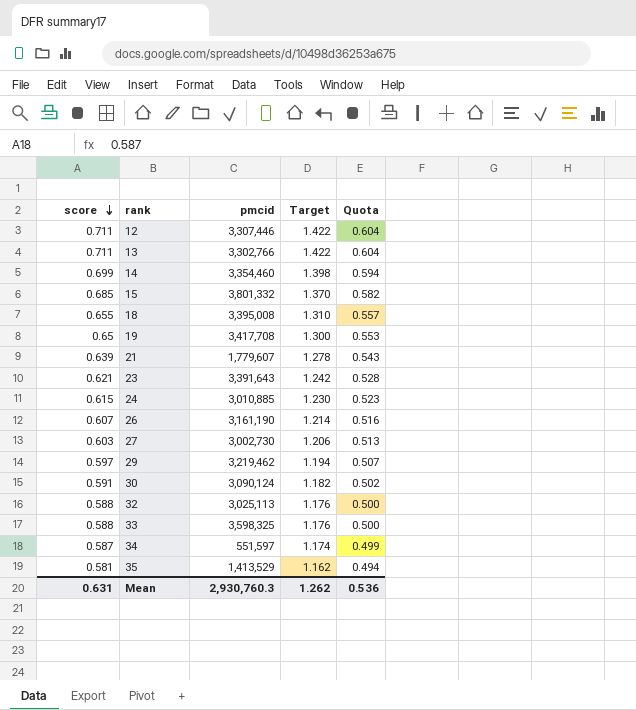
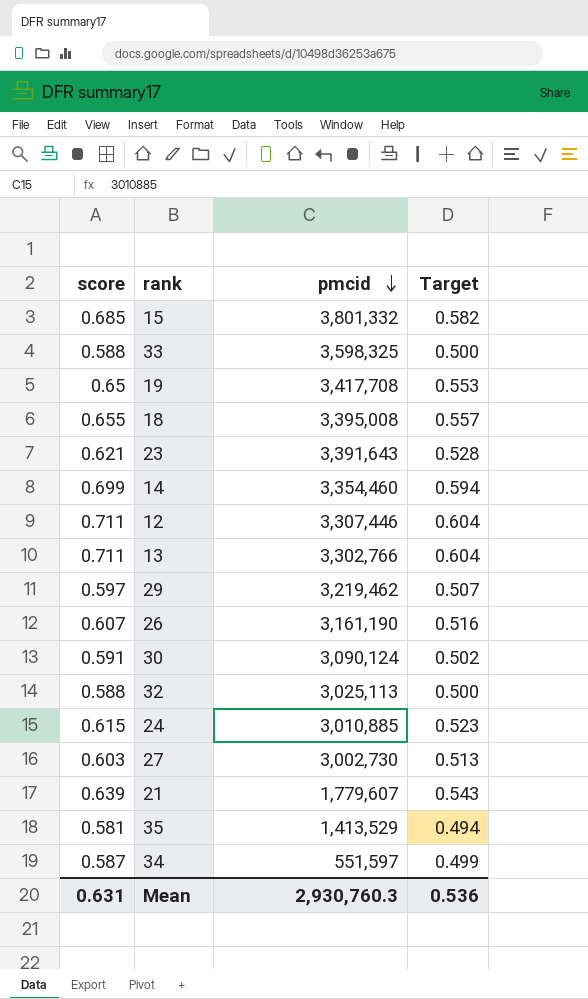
row order: score descending -> pmcid descending
column Quota | formula: [score] * 0.85 -> none
column Target | formula: [score] * 2 -> [score] * 0.85
Mean | Target: 1.262 -> 0.536

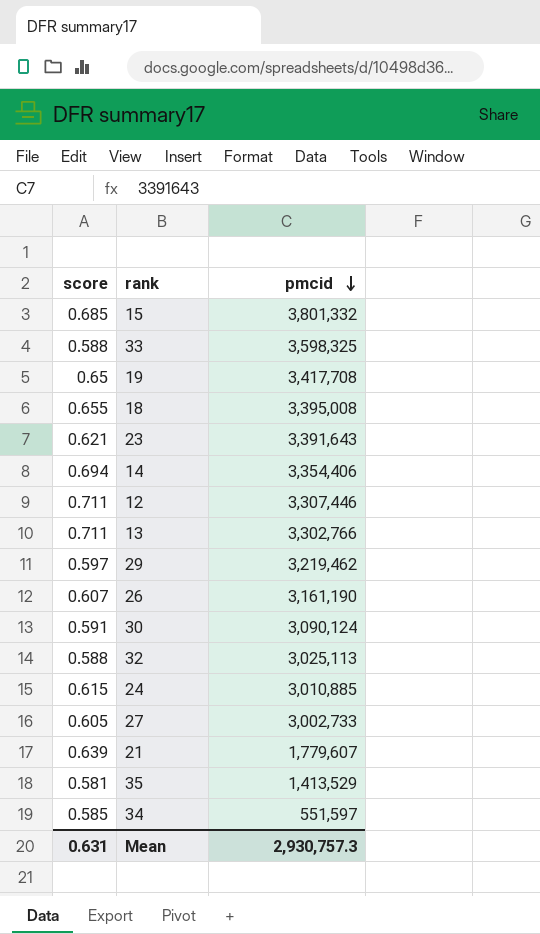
column Target | formula: [score] * 0.85 -> none
14 | score: 0.699 -> 0.694
14 | pmcid: 3,354,460 -> 3,354,406
27 | score: 0.603 -> 0.605
27 | pmcid: 3,002,730 -> 3,002,733
34 | score: 0.587 -> 0.585
Mean | pmcid: 2,930,760.3 -> 2,930,757.3

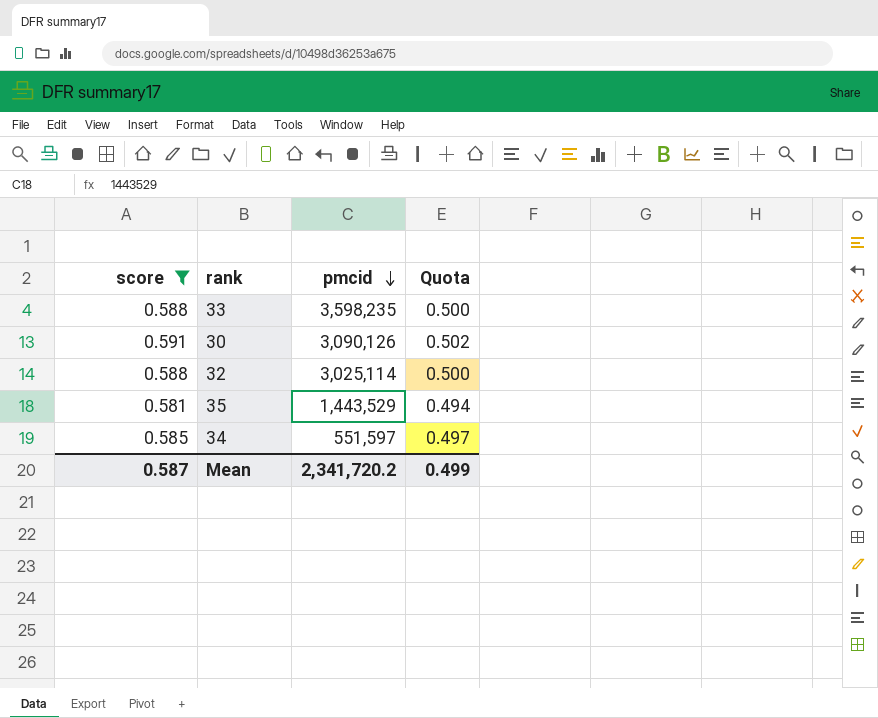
filter: none -> score <= 0.591
column Quota | formula: none -> [score] * 0.85
33 | pmcid: 3,598,325 -> 3,598,235
30 | pmcid: 3,090,124 -> 3,090,126
32 | pmcid: 3,025,113 -> 3,025,114
35 | pmcid: 1,413,529 -> 1,443,529
Mean | score: 0.631 -> 0.587
Mean | pmcid: 2,930,757.3 -> 2,341,720.2

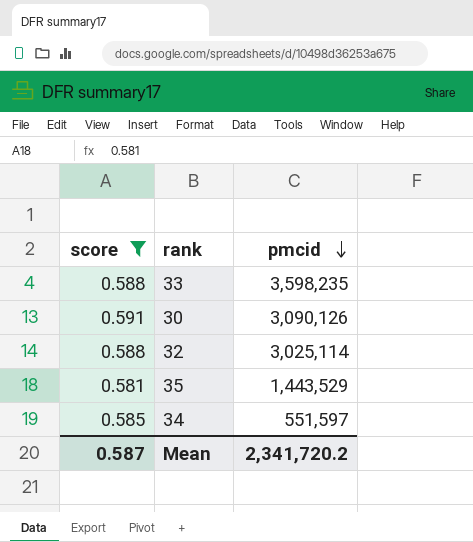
column Quota | formula: [score] * 0.85 -> none

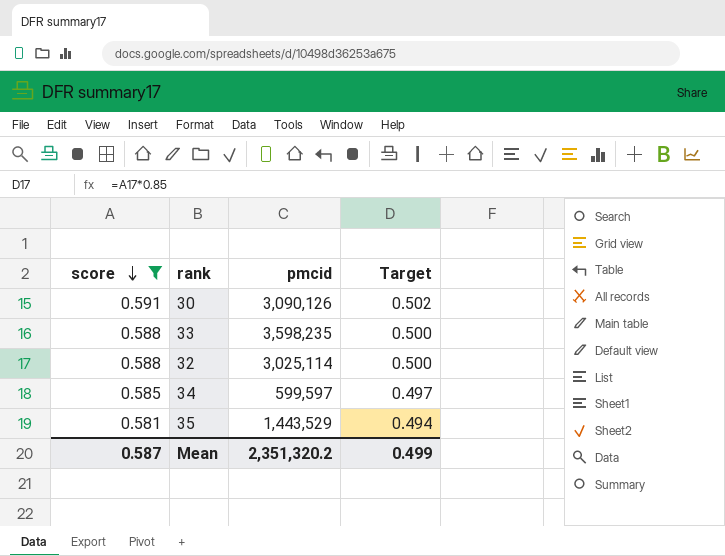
row order: pmcid descending -> score descending
column Target | formula: none -> [score] * 0.85
34 | pmcid: 551,597 -> 599,597
Mean | pmcid: 2,341,720.2 -> 2,351,320.2

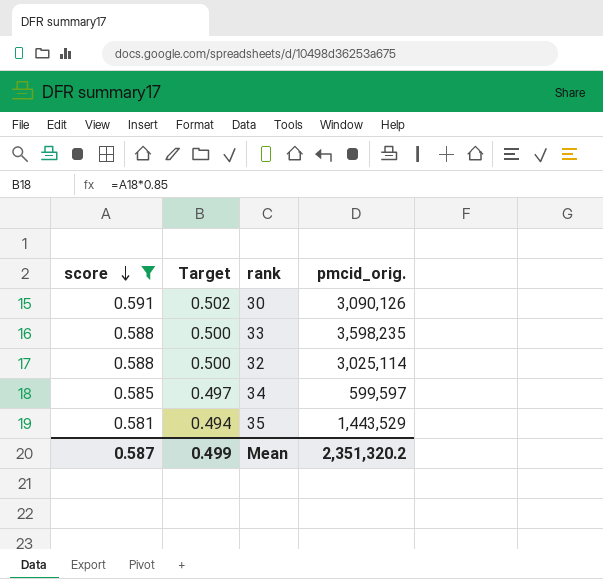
column Target | position: 4 -> 2
column name: pmcid -> pmcid_orig.

